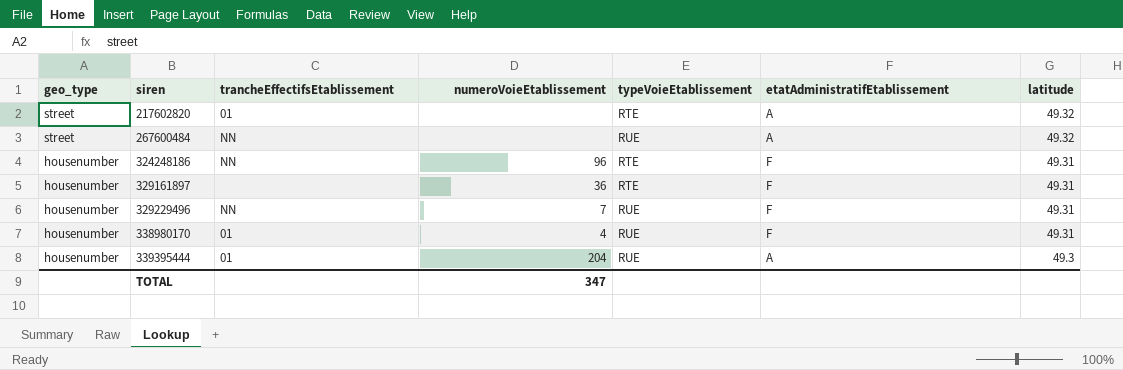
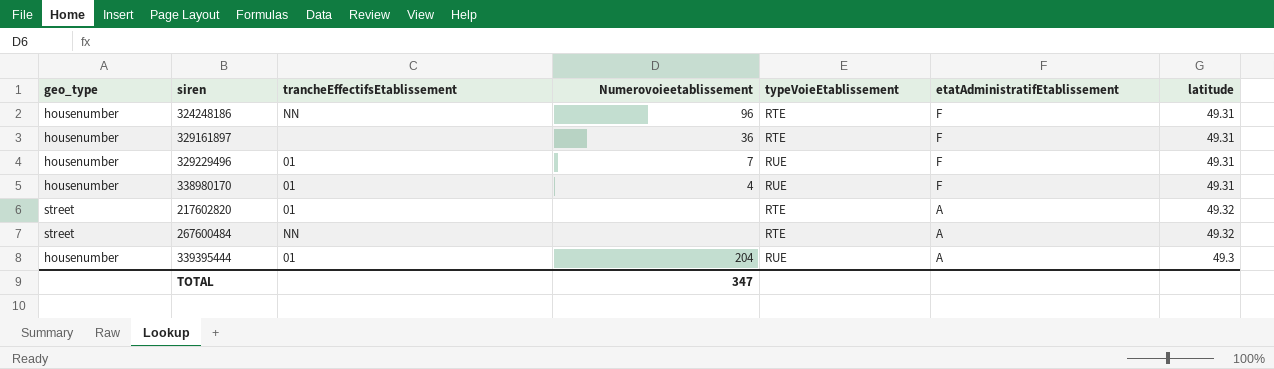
row order: geo_type descending -> etatAdministratifEtablissement descending
column name: numeroVoieEtablissement -> Numerovoieetablissement
329229496 | trancheEffectifsEtablissement: NN -> 01
267600484 | typeVoieEtablissement: RUE -> RTE

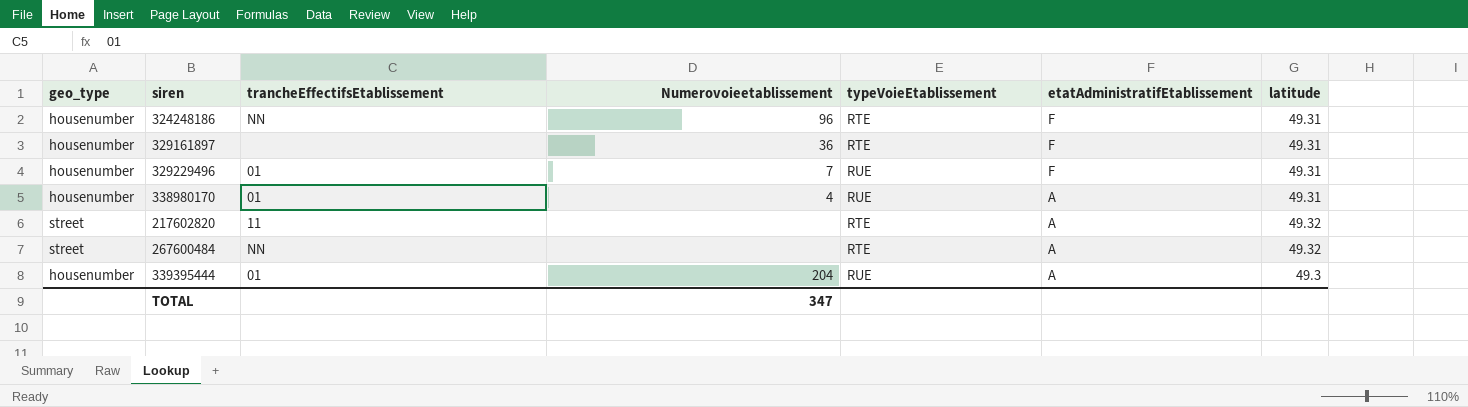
338980170 | etatAdministratifEtablissement: F -> A
217602820 | trancheEffectifsEtablissement: 01 -> 11

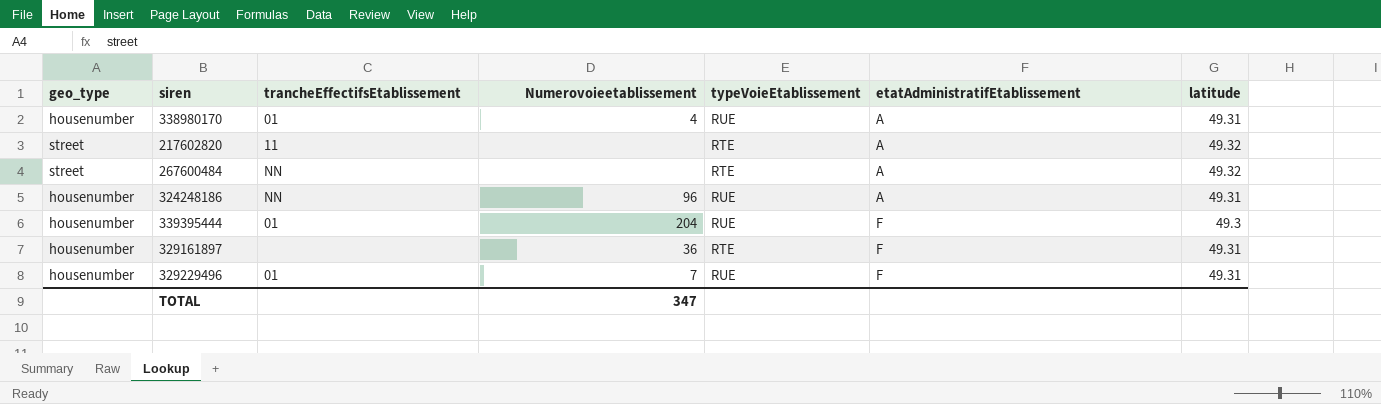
row order: etatAdministratifEtablissement descending -> etatAdministratifEtablissement ascending
324248186 | typeVoieEtablissement: RTE -> RUE
324248186 | etatAdministratifEtablissement: F -> A
339395444 | etatAdministratifEtablissement: A -> F

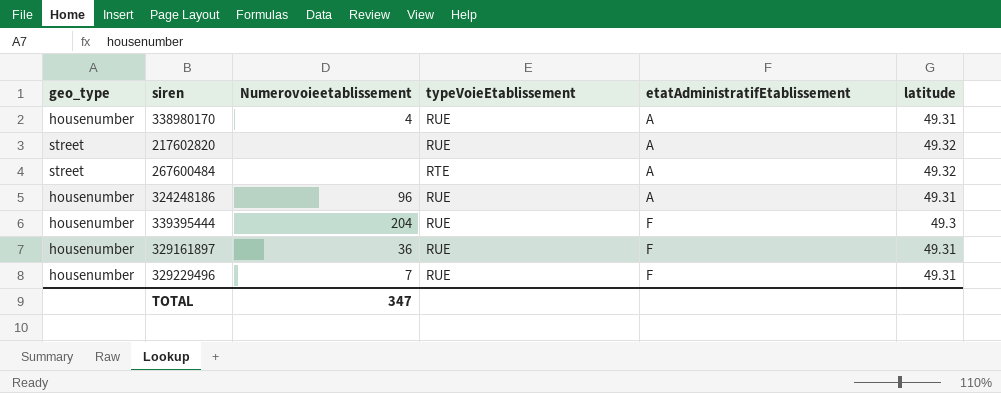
column trancheEffectifsEtablissement | position: 3 -> none
217602820 | typeVoieEtablissement: RTE -> RUE
329161897 | typeVoieEtablissement: RTE -> RUE

